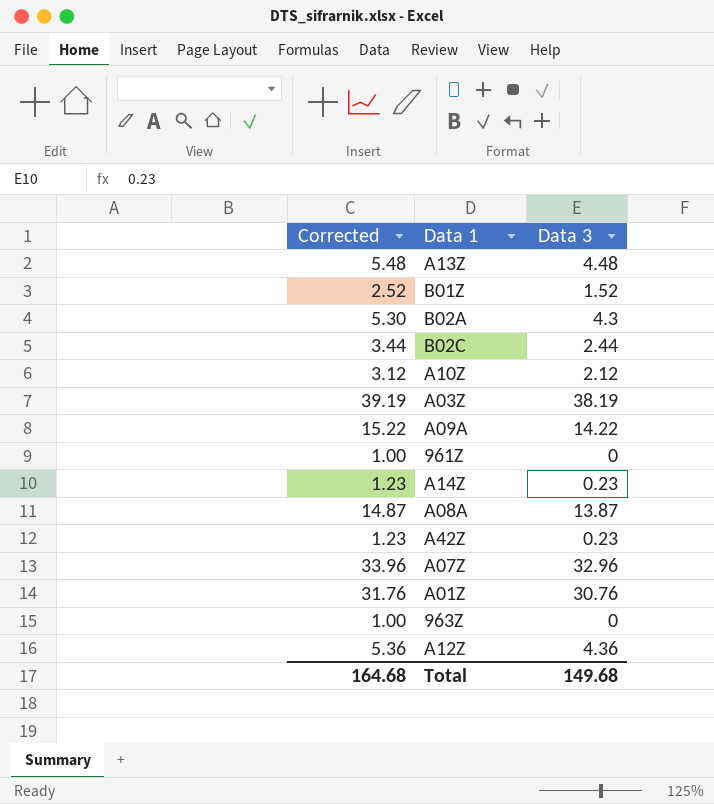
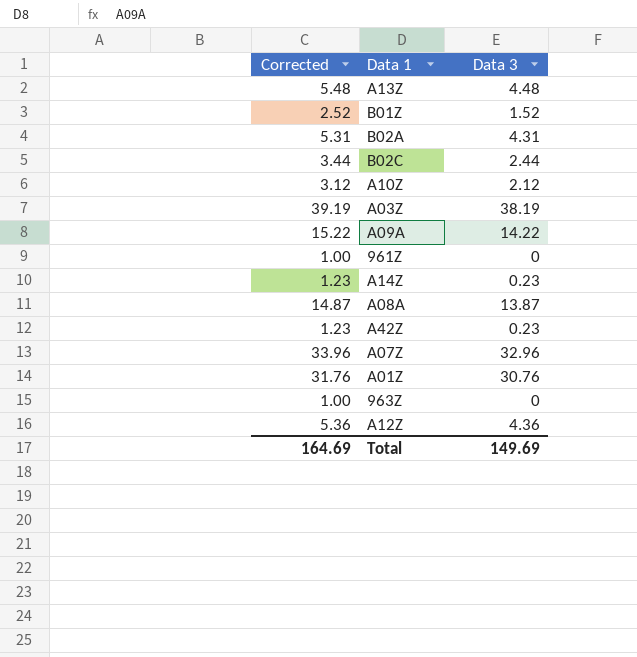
B02A | Corrected: 5.30 -> 5.31
B02A | Data 3: 4.3 -> 4.31
Total | Corrected: 164.68 -> 164.69
Total | Data 3: 149.68 -> 149.69

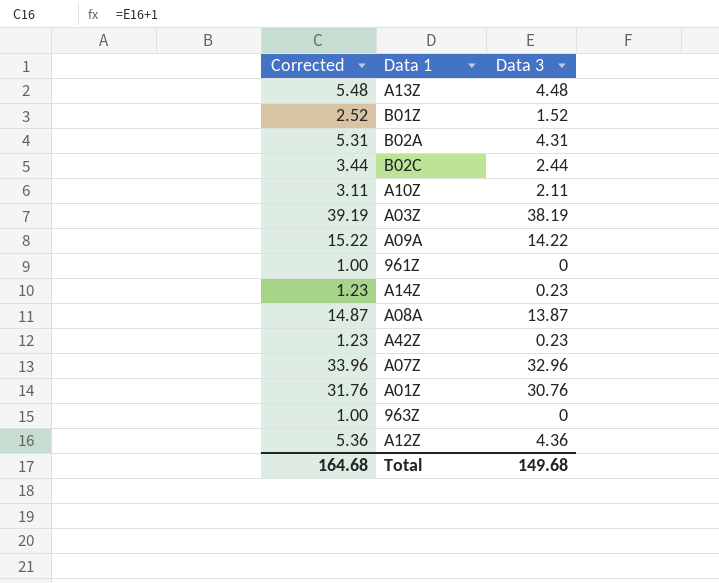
A10Z | Corrected: 3.12 -> 3.11
A10Z | Data 3: 2.12 -> 2.11
Total | Corrected: 164.69 -> 164.68
Total | Data 3: 149.69 -> 149.68

